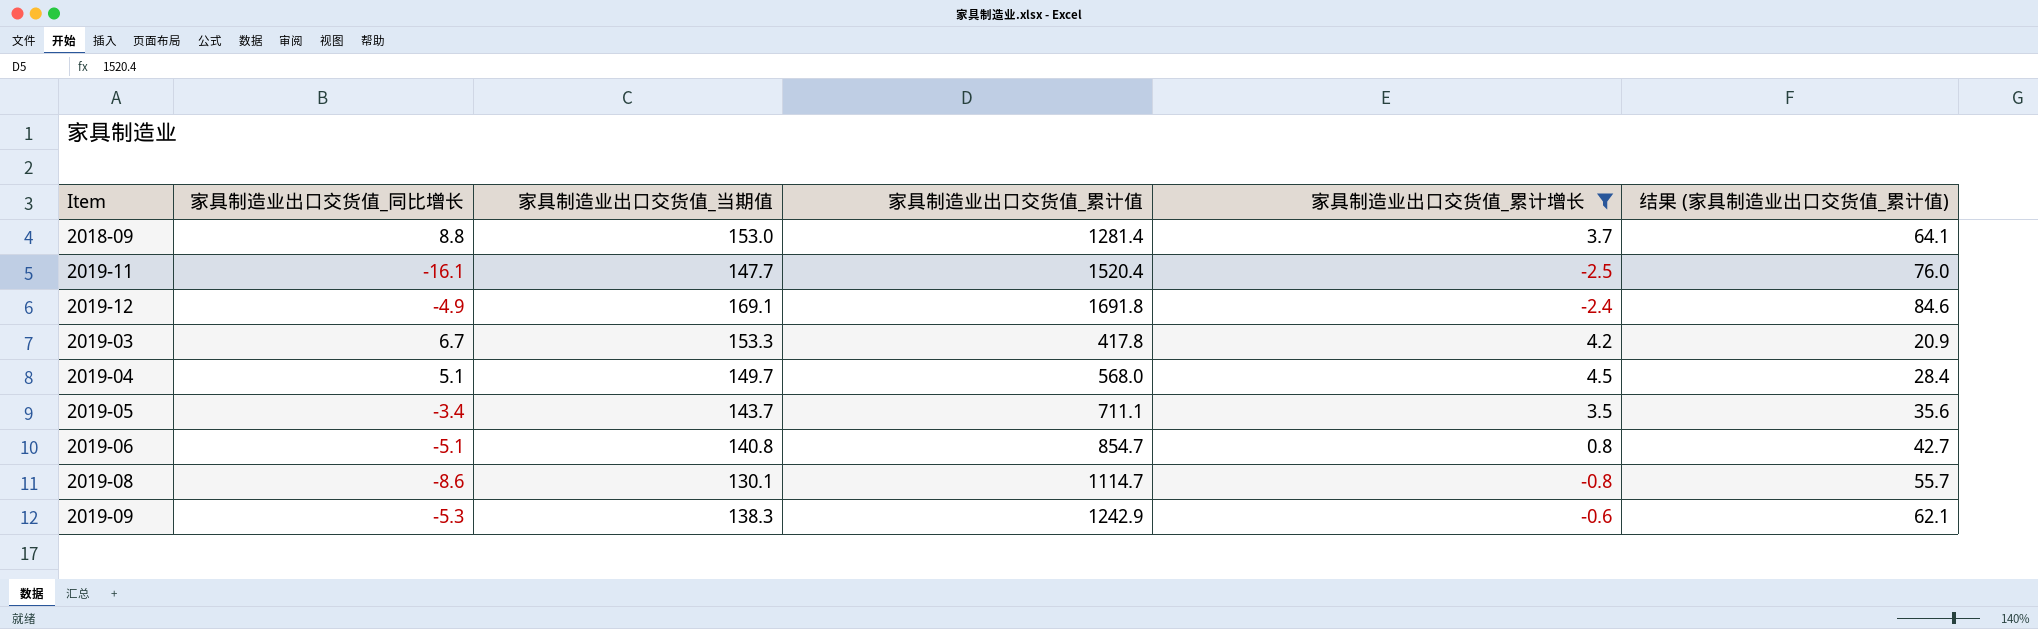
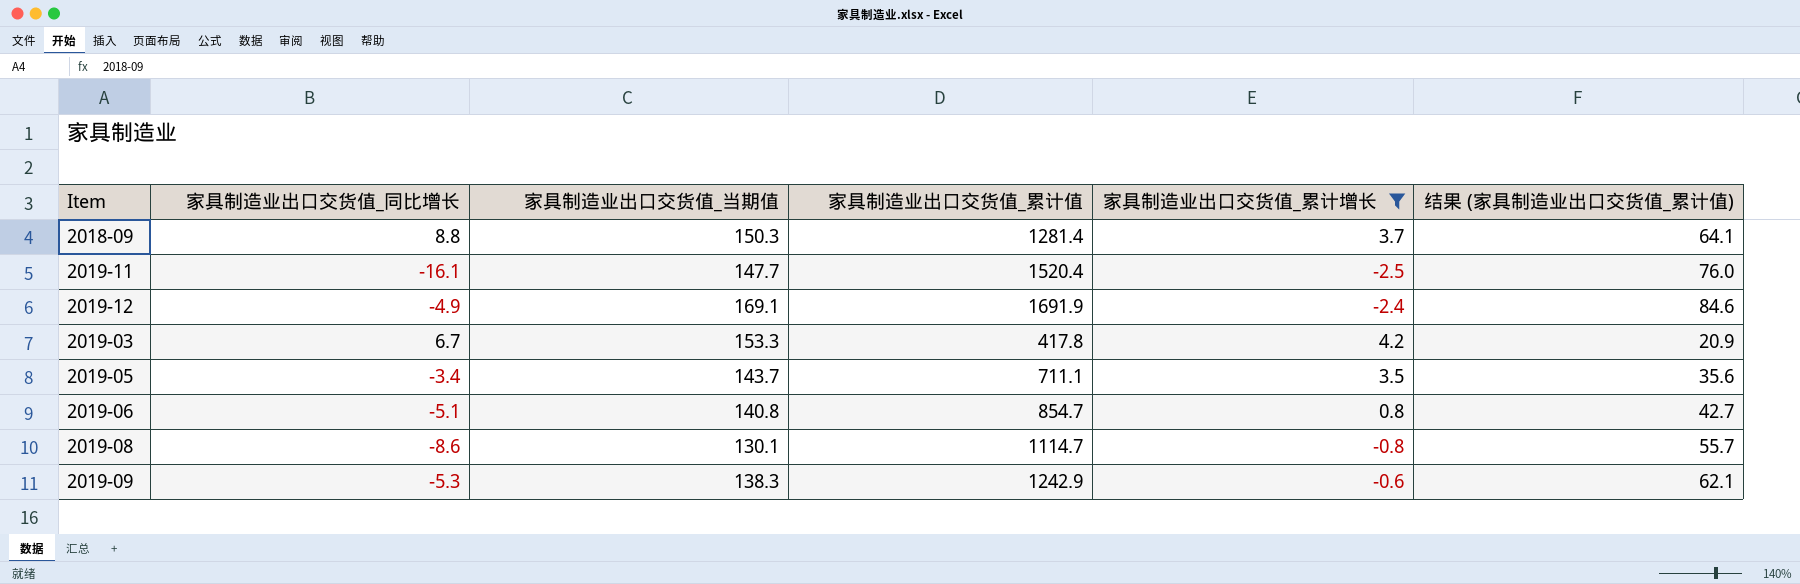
row 2019-04: 5.1 | 149.7 | 568.0 | 4.5 | 28.4 -> none
2018-09 | 家具制造业出口交货值_当期值: 153.0 -> 150.3
2019-12 | 家具制造业出口交货值_累计值: 1691.8 -> 1691.9

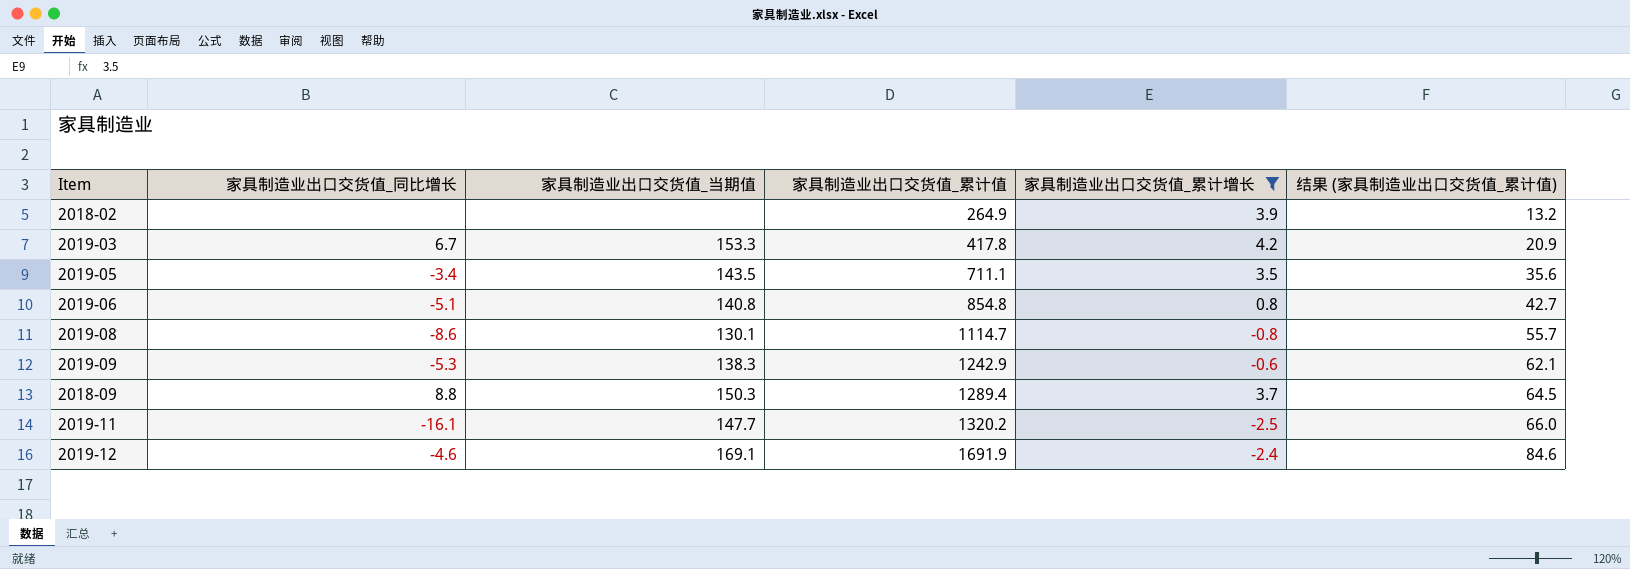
row order: none -> 家具制造业出口交货值_累计值 ascending
row 2018-02: none -> none | none | 264.9 | 3.9 | 13.2
2019-05 | 家具制造业出口交货值_当期值: 143.7 -> 143.5
2019-06 | 家具制造业出口交货值_累计值: 854.7 -> 854.8
2018-09 | 家具制造业出口交货值_累计值: 1281.4 -> 1289.4
2018-09 | 结果 (家具制造业出口交货值_累计值): 64.1 -> 64.5
2019-11 | 家具制造业出口交货值_累计值: 1520.4 -> 1320.2
2019-11 | 结果 (家具制造业出口交货值_累计值): 76.0 -> 66.0
2019-12 | 家具制造业出口交货值_同比增长: -4.9 -> -4.6

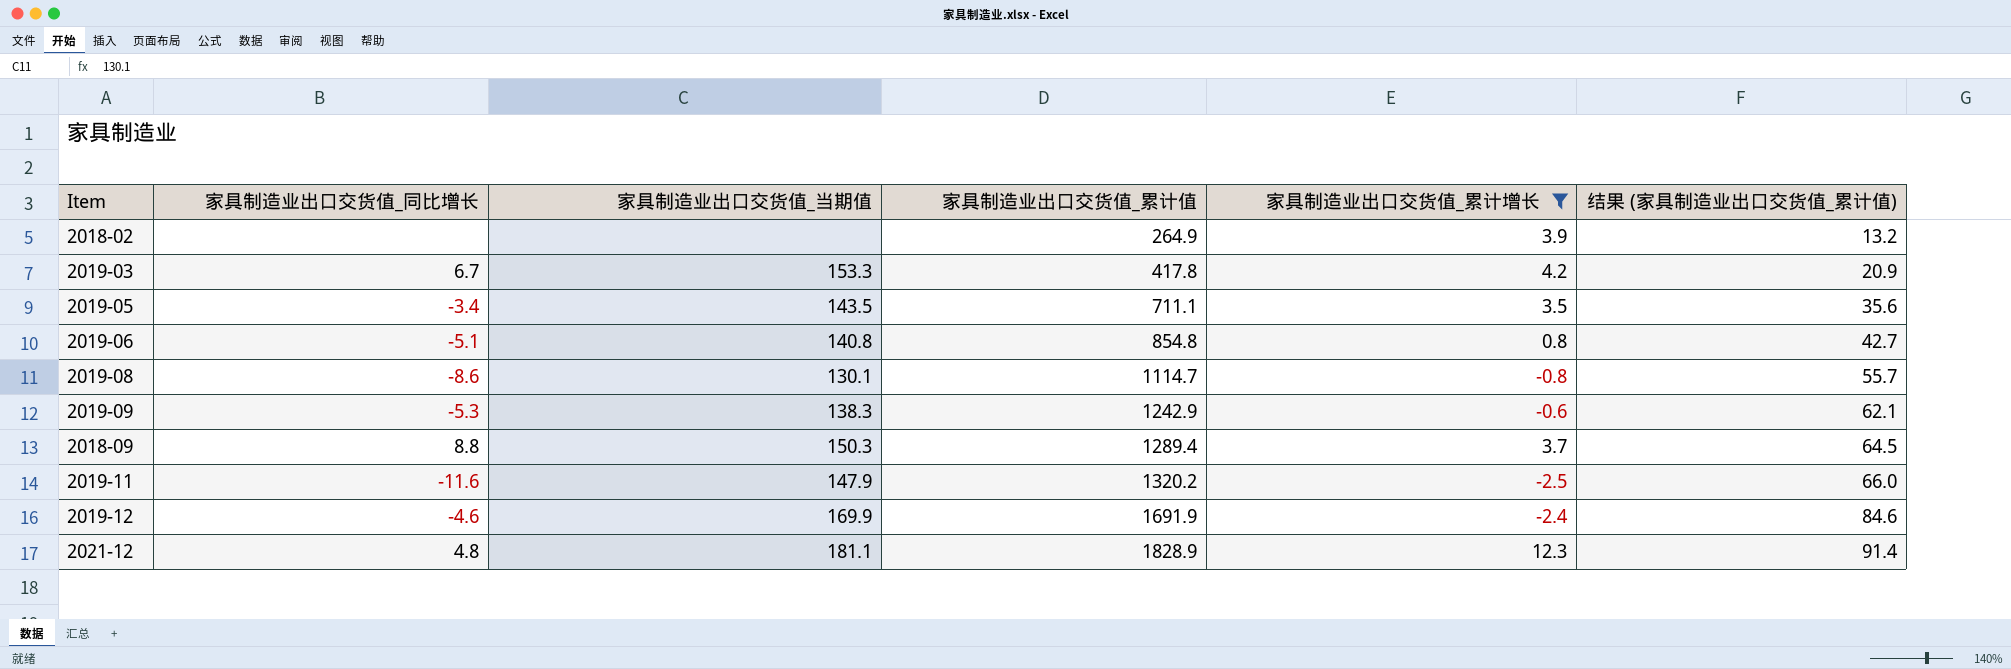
2019-11 | 家具制造业出口交货值_同比增长: -16.1 -> -11.6
2019-11 | 家具制造业出口交货值_当期值: 147.7 -> 147.9
2019-12 | 家具制造业出口交货值_当期值: 169.1 -> 169.9
row 2021-12: none -> 4.8 | 181.1 | 1828.9 | 12.3 | 91.4

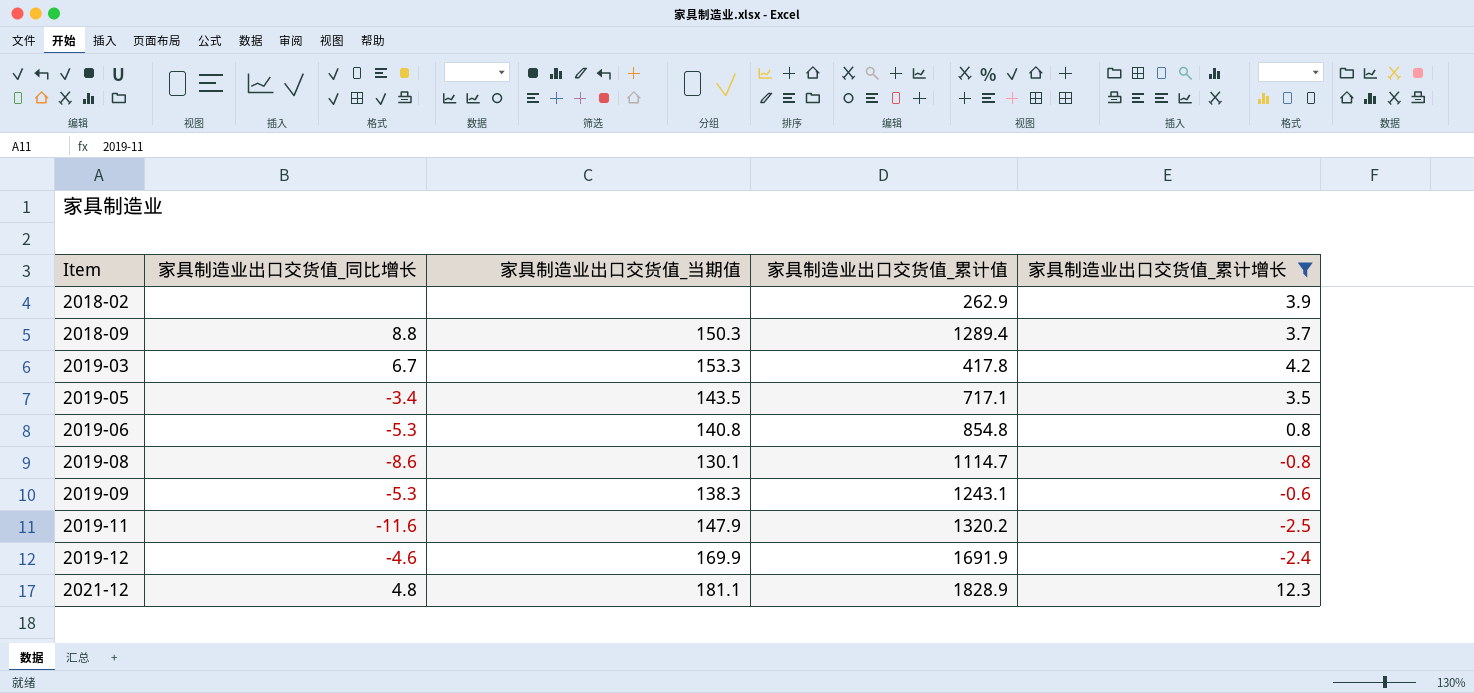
row order: 家具制造业出口交货值_累计值 ascending -> Item ascending
column 结果 (家具制造业出口交货值_累计值) | formula: [家具制造业出口交货值_累计值] * 0.05 -> none
2018-02 | 家具制造业出口交货值_累计值: 264.9 -> 262.9
2019-05 | 家具制造业出口交货值_累计值: 711.1 -> 717.1
2019-06 | 家具制造业出口交货值_同比增长: -5.1 -> -5.3
2019-09 | 家具制造业出口交货值_累计值: 1242.9 -> 1243.1

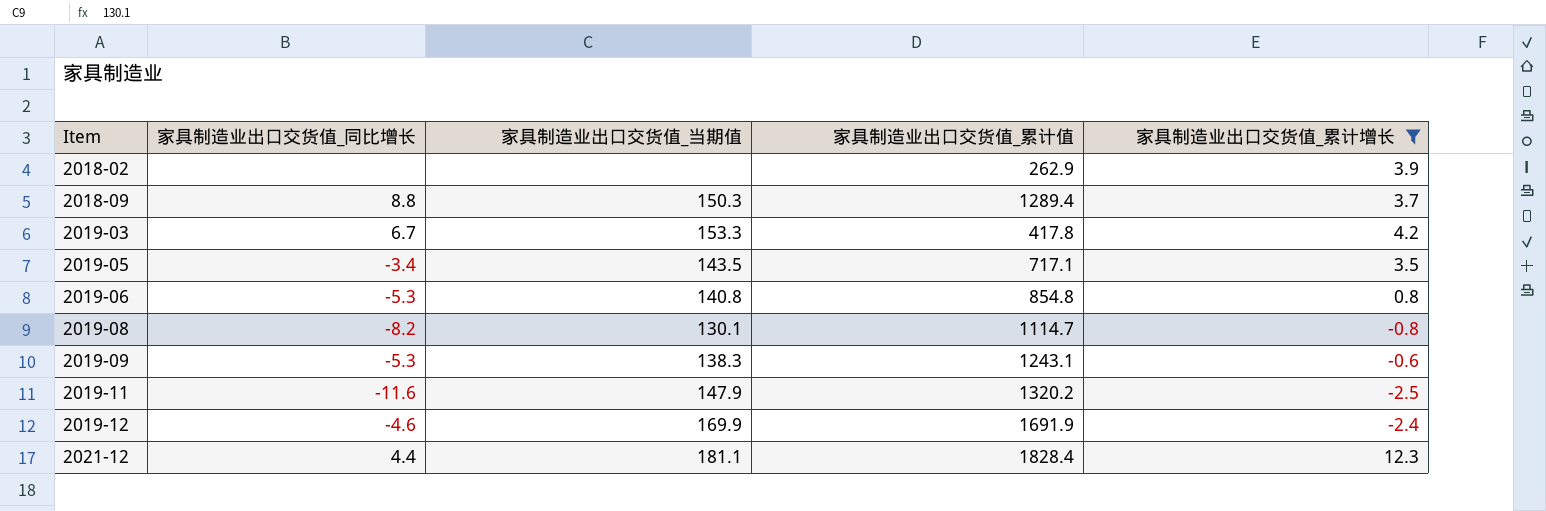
2019-08 | 家具制造业出口交货值_同比增长: -8.6 -> -8.2
2021-12 | 家具制造业出口交货值_同比增长: 4.8 -> 4.4
2021-12 | 家具制造业出口交货值_累计值: 1828.9 -> 1828.4

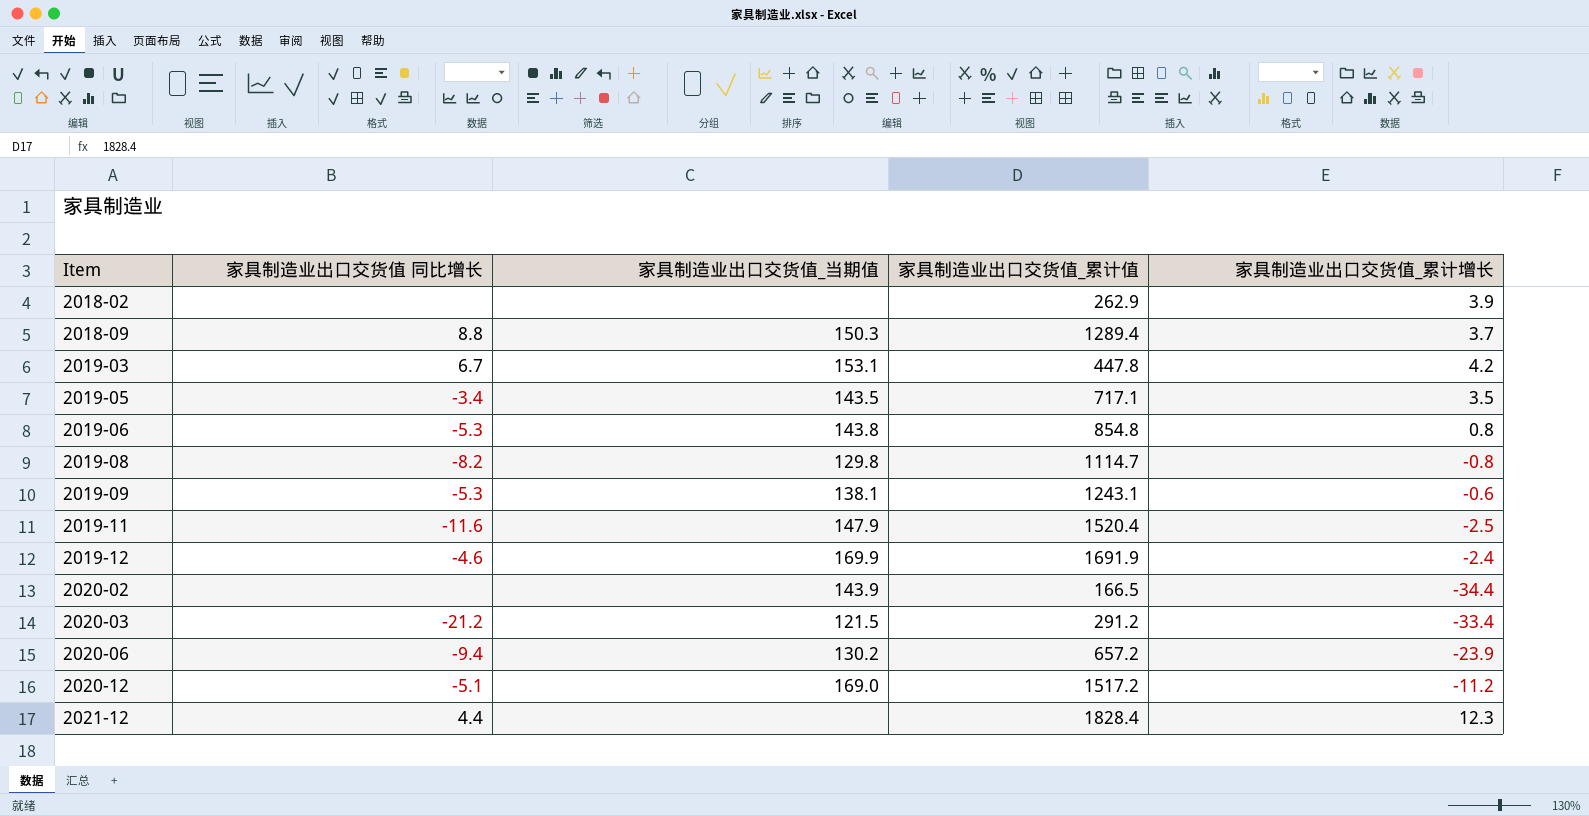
filter: 家具制造业出口交货值_累计增长 >= -2.5 -> none
column name: 家具制造业出口交货值_同比增长 -> 家具制造业出口交货值 同比增长
2019-03 | 家具制造业出口交货值_当期值: 153.3 -> 153.1
2019-03 | 家具制造业出口交货值_累计值: 417.8 -> 447.8
2019-06 | 家具制造业出口交货值_当期值: 140.8 -> 143.8
2019-08 | 家具制造业出口交货值_当期值: 130.1 -> 129.8
2019-09 | 家具制造业出口交货值_当期值: 138.3 -> 138.1
2019-11 | 家具制造业出口交货值_累计值: 1320.2 -> 1520.4
2021-12 | 家具制造业出口交货值_当期值: 181.1 -> none

